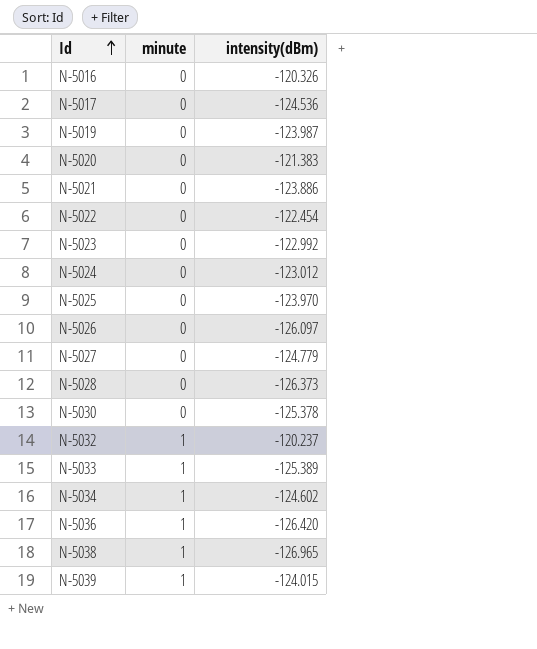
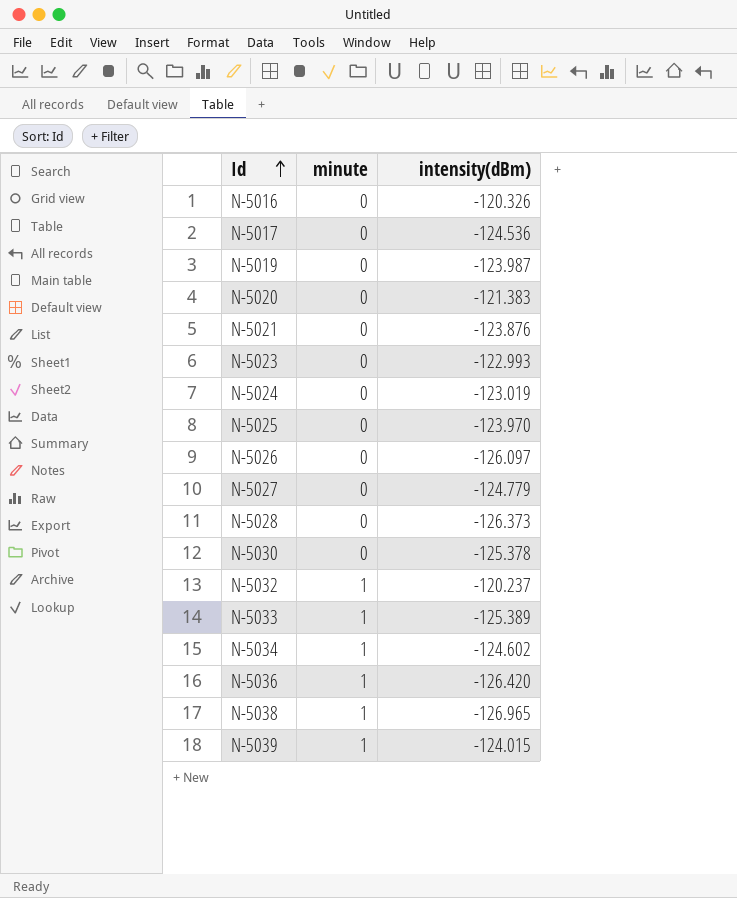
row N-5022: 0 | -122.454 -> none
N-5021 | intensity(dBm): -123.886 -> -123.876
N-5023 | intensity(dBm): -122.992 -> -122.993
N-5024 | intensity(dBm): -123.012 -> -123.019

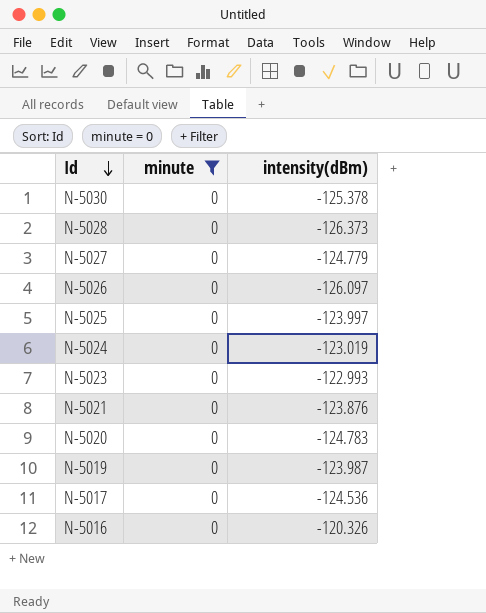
filter: none -> minute = 0
row order: Id ascending -> Id descending
N-5025 | intensity(dBm): -123.970 -> -123.997
N-5020 | intensity(dBm): -121.383 -> -124.783

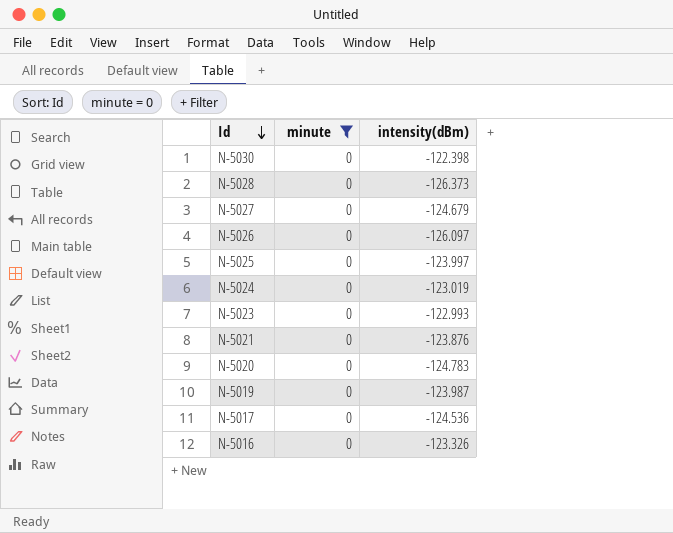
N-5030 | intensity(dBm): -125.378 -> -122.398
N-5027 | intensity(dBm): -124.779 -> -124.679
N-5016 | intensity(dBm): -120.326 -> -123.326

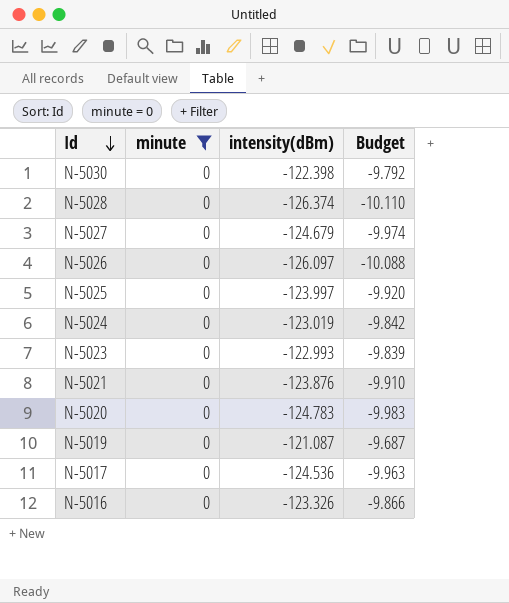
column Budget | formula: none -> [intensity(dBm)] * 0.08
N-5028 | intensity(dBm): -126.373 -> -126.374
N-5019 | intensity(dBm): -123.987 -> -121.087

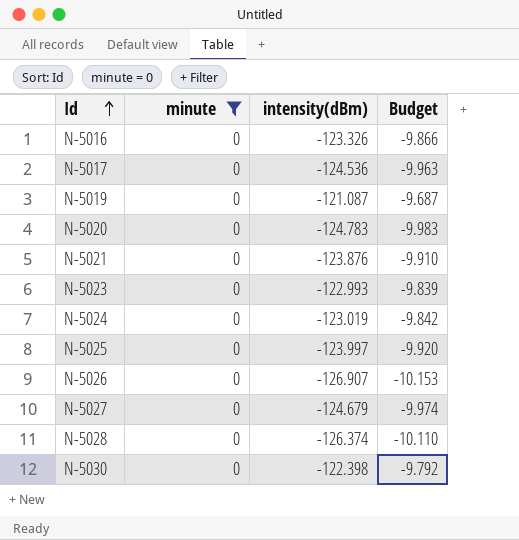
row order: Id descending -> Id ascending
N-5026 | intensity(dBm): -126.097 -> -126.907
N-5026 | Budget: -10.088 -> -10.153

